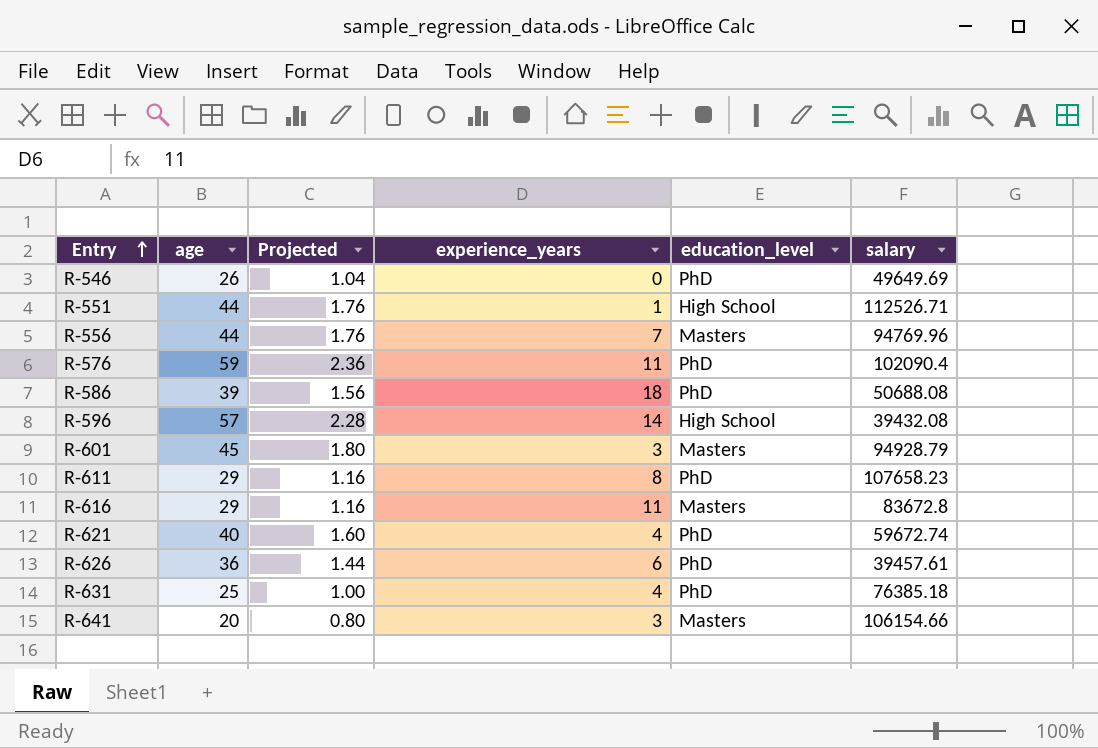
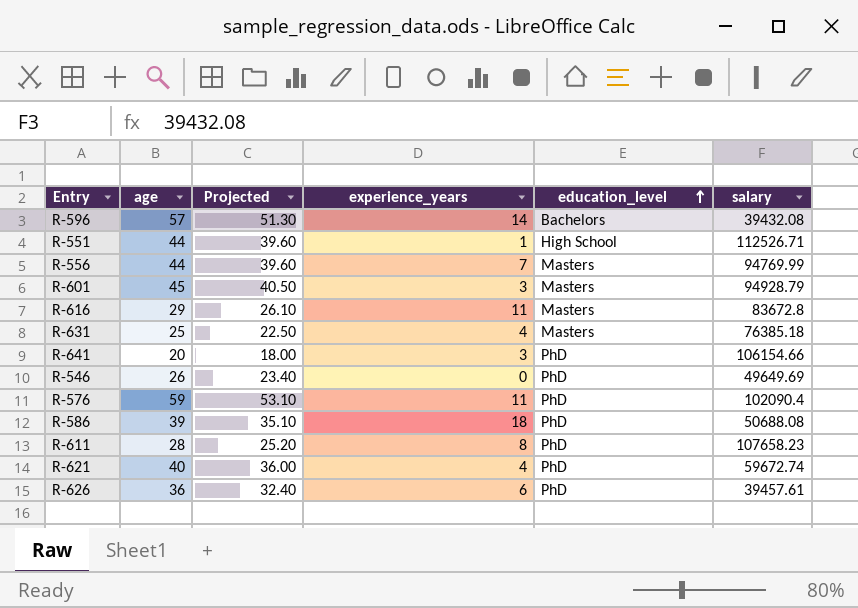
row order: Entry ascending -> education_level ascending
column Projected | formula: [age] * 0.04 -> [age] * 0.9
R-596 | education_level: High School -> Bachelors
R-556 | salary: 94769.96 -> 94769.99
R-631 | education_level: PhD -> Masters
R-641 | education_level: Masters -> PhD
R-611 | age: 29 -> 28

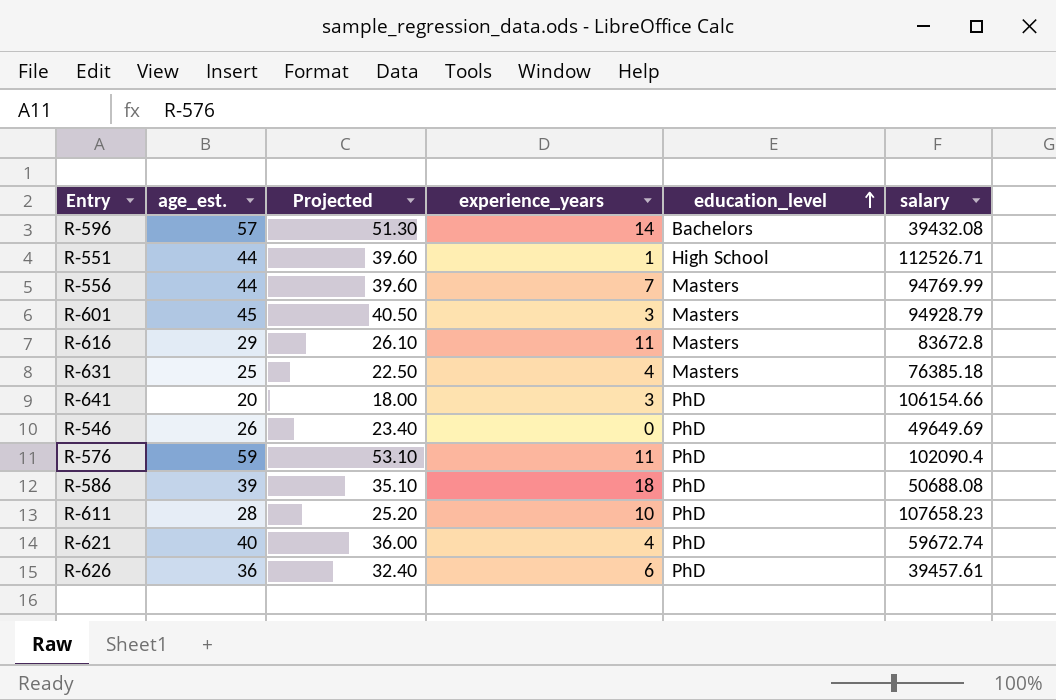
column name: age -> age_est.
R-611 | experience_years: 8 -> 10

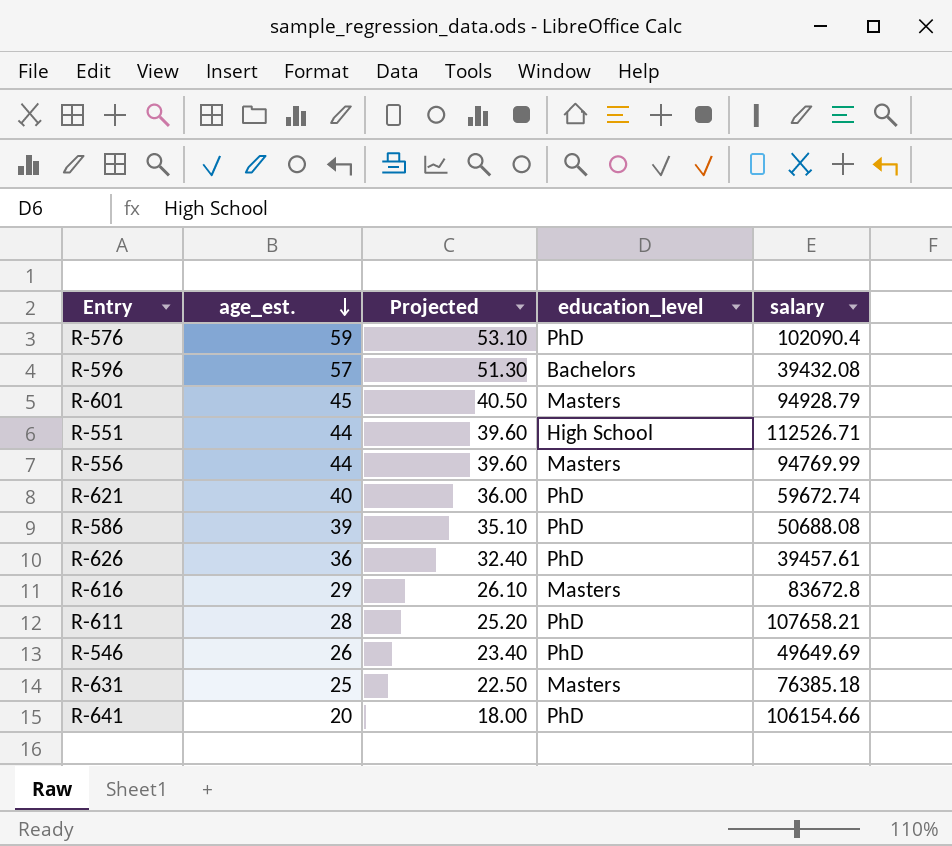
row order: education_level ascending -> age_est. descending
column experience_years | position: 4 -> none
R-611 | salary: 107658.23 -> 107658.21

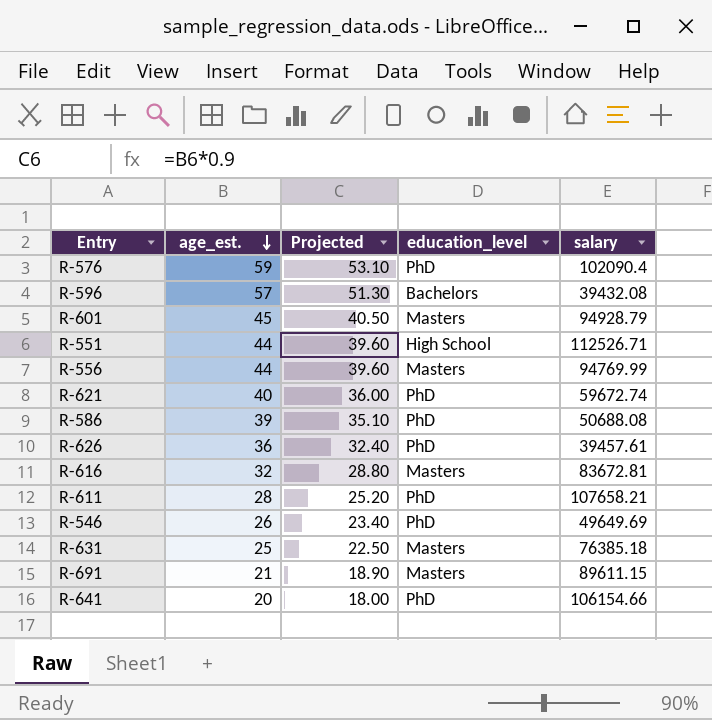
R-616 | age_est.: 29 -> 32
R-616 | Projected: 26.10 -> 28.80
R-616 | salary: 83672.8 -> 83672.81
row R-691: none -> 21 | 18.90 | Masters | 89611.15

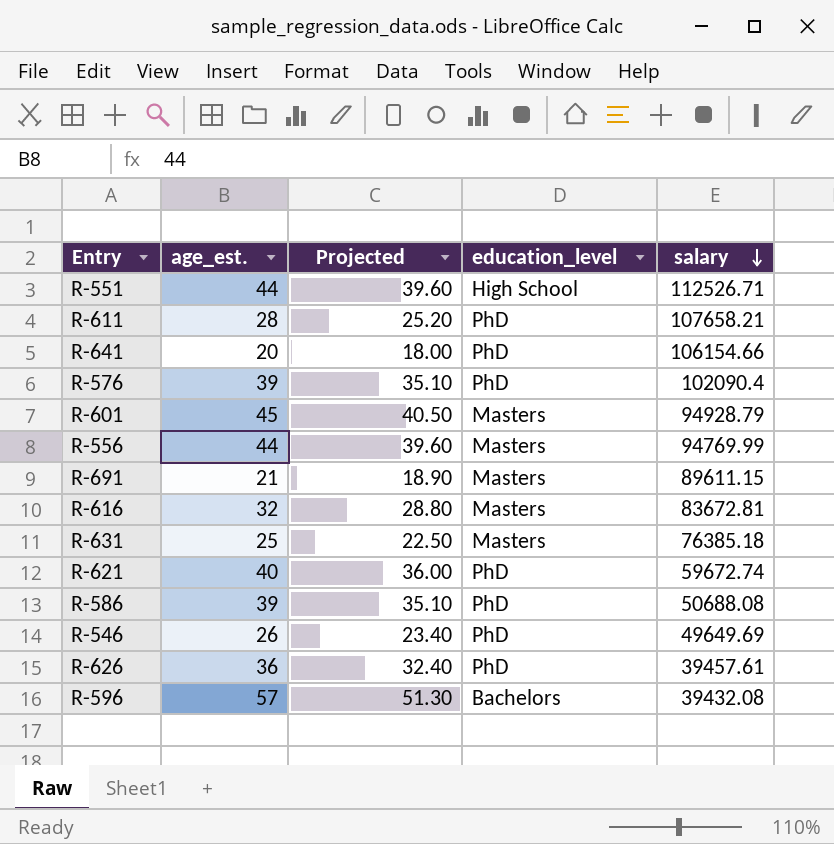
row order: age_est. descending -> salary descending
R-576 | age_est.: 59 -> 39
R-576 | Projected: 53.10 -> 35.10

